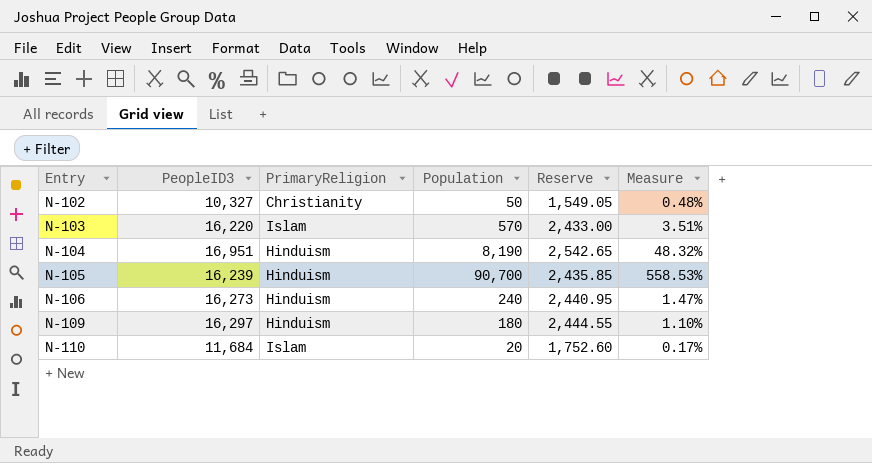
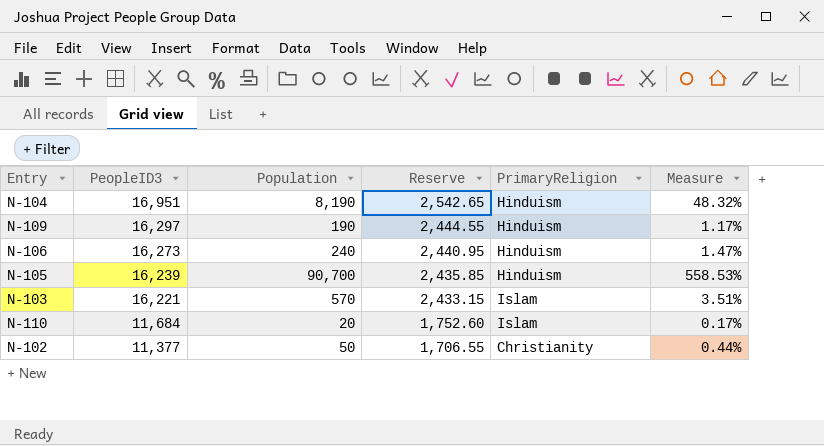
row order: Entry ascending -> PeopleID3 descending
column PrimaryReligion | position: 3 -> 5
N-109 | Population: 180 -> 190
N-109 | Measure: 1.10% -> 1.17%
N-103 | PeopleID3: 16,220 -> 16,221
N-103 | Reserve: 2,433.00 -> 2,433.15
N-102 | PeopleID3: 10,327 -> 11,377
N-102 | Reserve: 1,549.05 -> 1,706.55
N-102 | Measure: 0.48% -> 0.44%

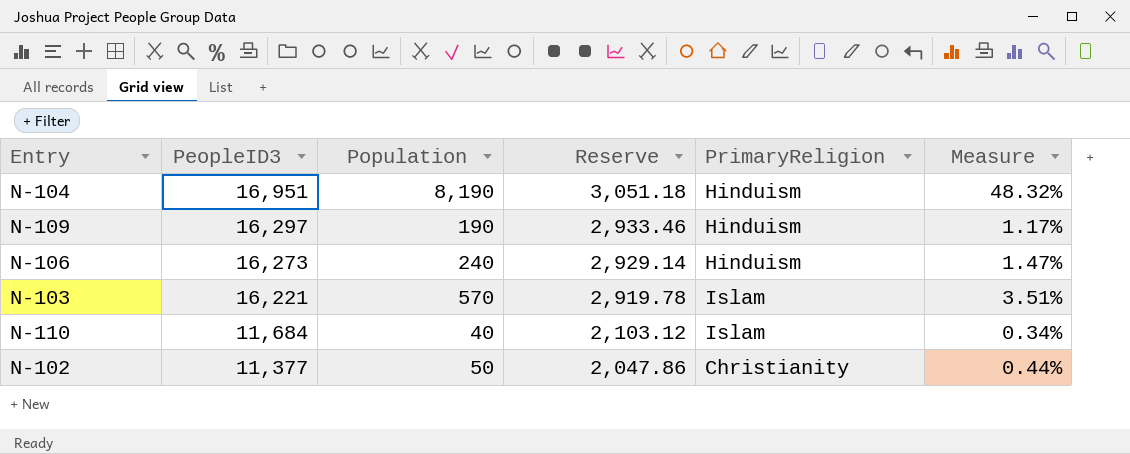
column Reserve | formula: [PeopleID3] * 0.15 -> [PeopleID3] * 0.18
row N-105: 16,239 | 90,700 | 2,435.85 | Hinduism | 558.53% -> none
N-110 | Population: 20 -> 40
N-110 | Measure: 0.17% -> 0.34%

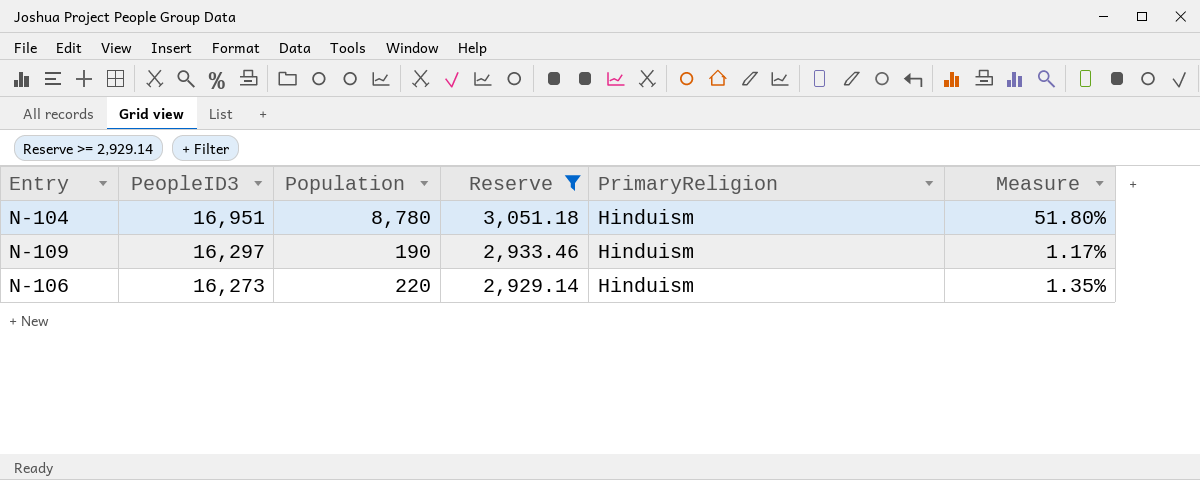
filter: none -> Reserve >= 2,929.14
N-104 | Population: 8,190 -> 8,780
N-104 | Measure: 48.32% -> 51.80%
N-106 | Population: 240 -> 220
N-106 | Measure: 1.47% -> 1.35%

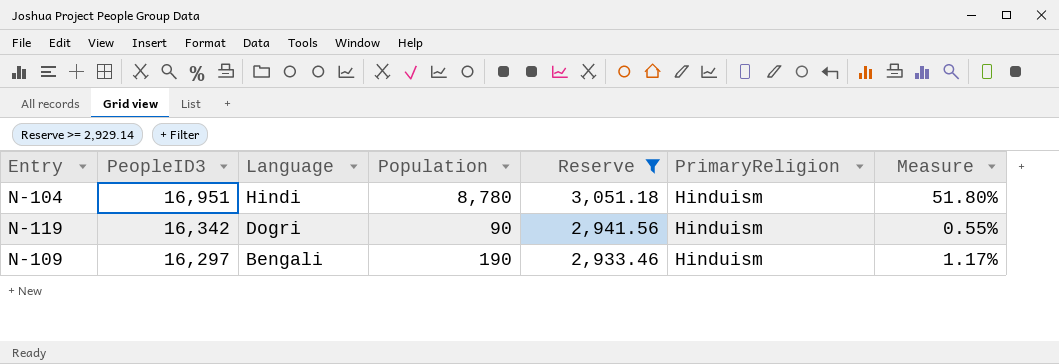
column Language | position: none -> 3
row N-106: 16,273 | 220 | 2,929.14 | Hinduism | 1.35% -> none
row N-119: none -> 16,342 | Dogri | 90 | 2,941.56 | Hinduism | 0.55%

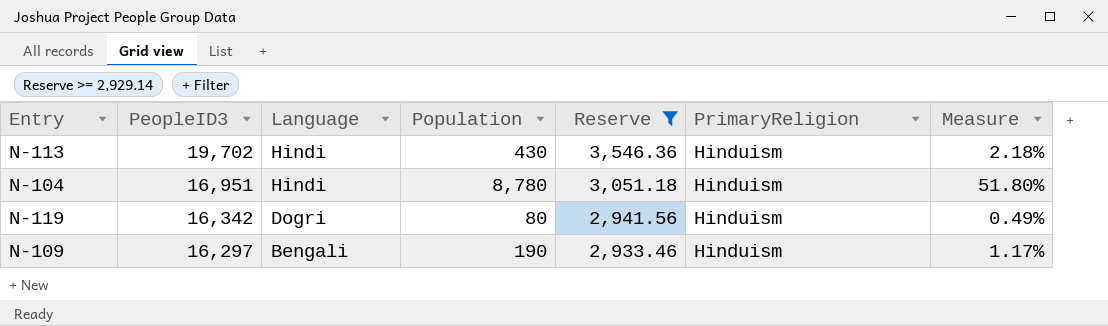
row N-113: none -> 19,702 | Hindi | 430 | 3,546.36 | Hinduism | 2.18%
N-119 | Population: 90 -> 80
N-119 | Measure: 0.55% -> 0.49%

